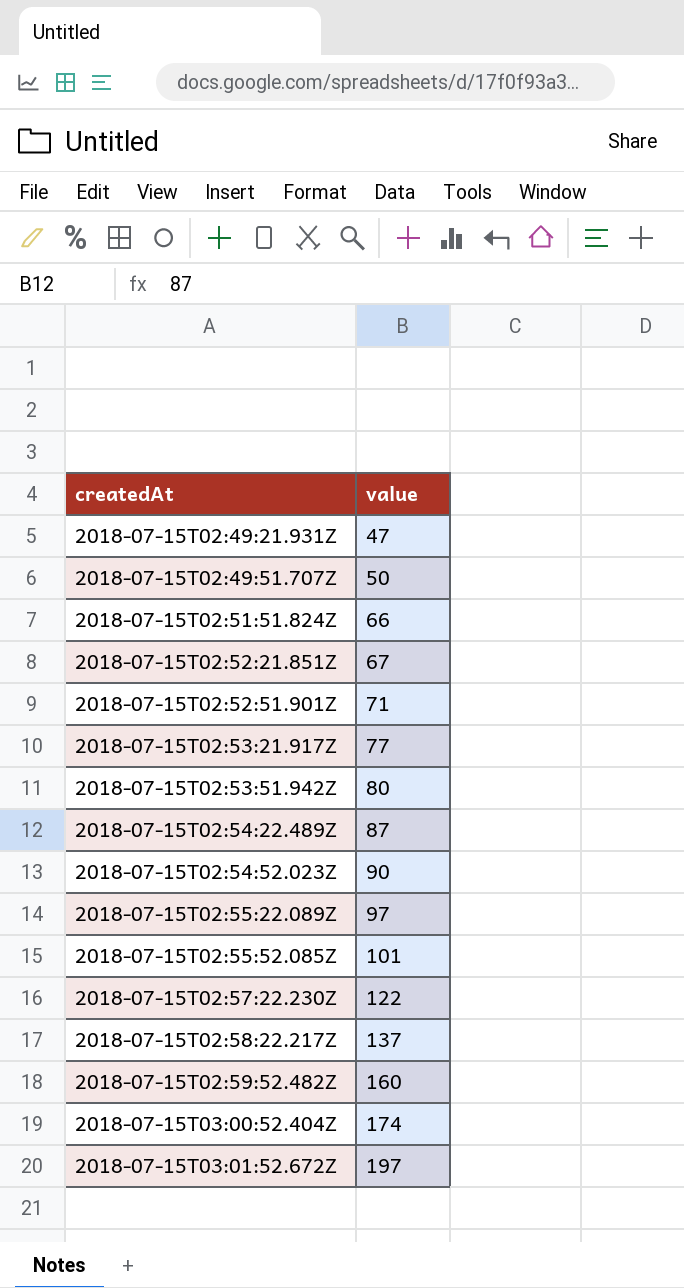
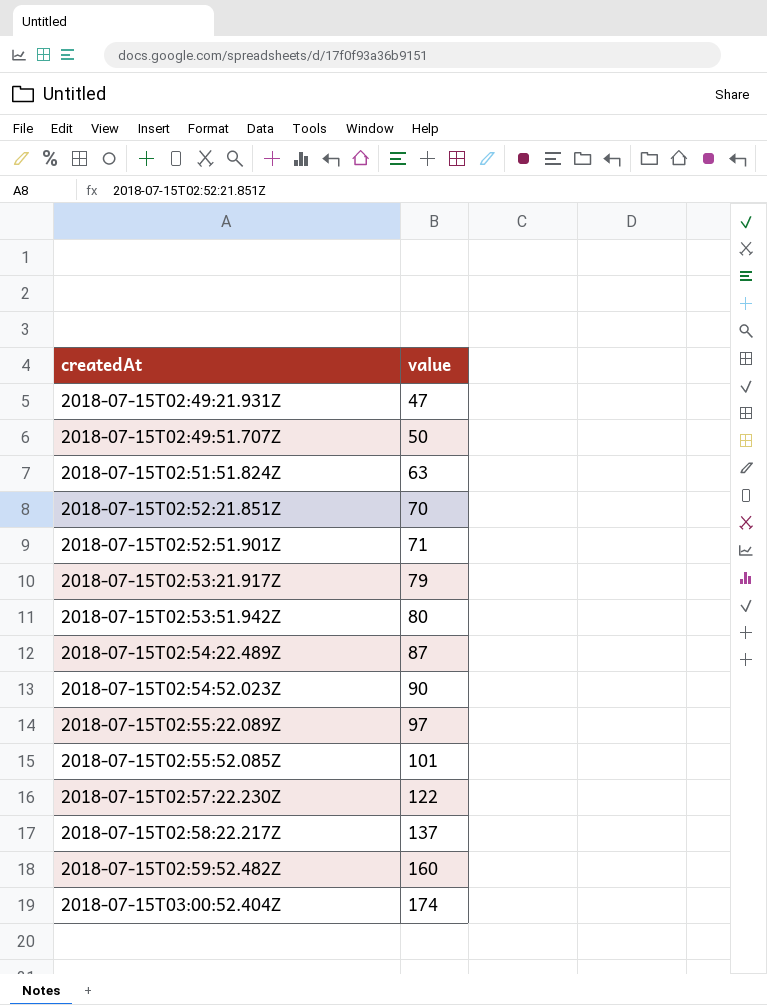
row 2018-07-15T03:01:52.672Z: 197 -> none
2018-07-15T02:51:51.824Z | value: 66 -> 63
2018-07-15T02:52:21.851Z | value: 67 -> 70
2018-07-15T02:53:21.917Z | value: 77 -> 79

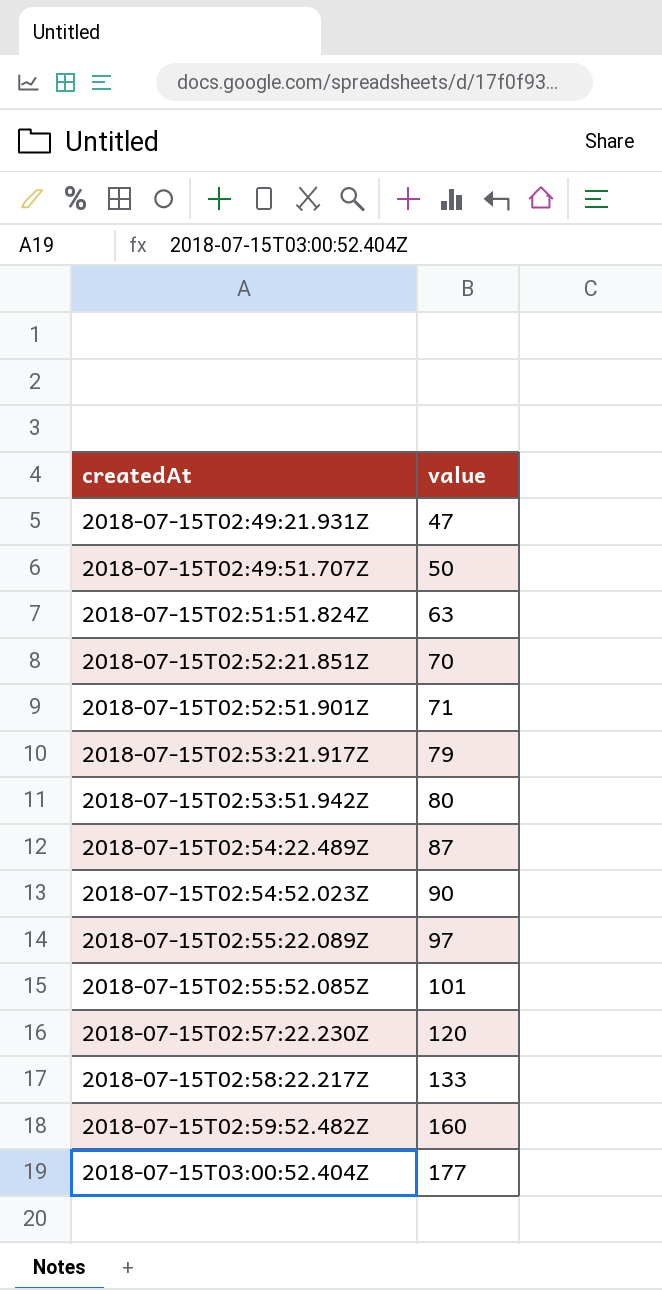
2018-07-15T02:57:22.230Z | value: 122 -> 120
2018-07-15T02:58:22.217Z | value: 137 -> 133
2018-07-15T03:00:52.404Z | value: 174 -> 177

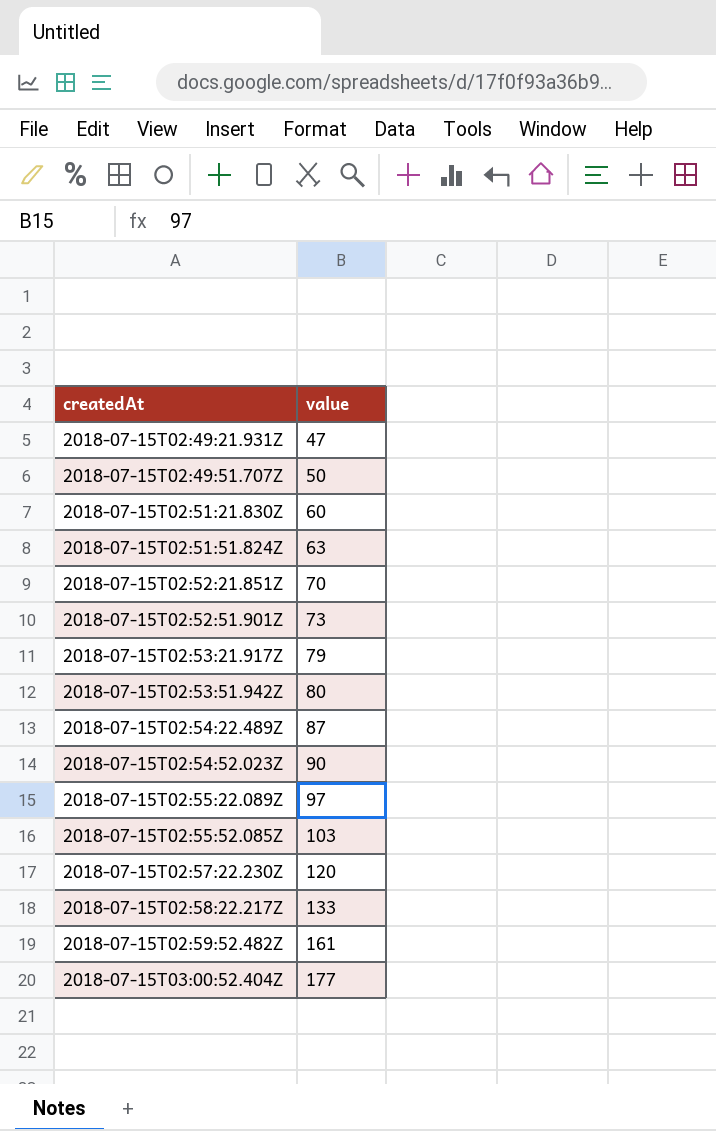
row 2018-07-15T02:51:21.830Z: none -> 60
2018-07-15T02:52:51.901Z | value: 71 -> 73
2018-07-15T02:55:52.085Z | value: 101 -> 103
2018-07-15T02:59:52.482Z | value: 160 -> 161

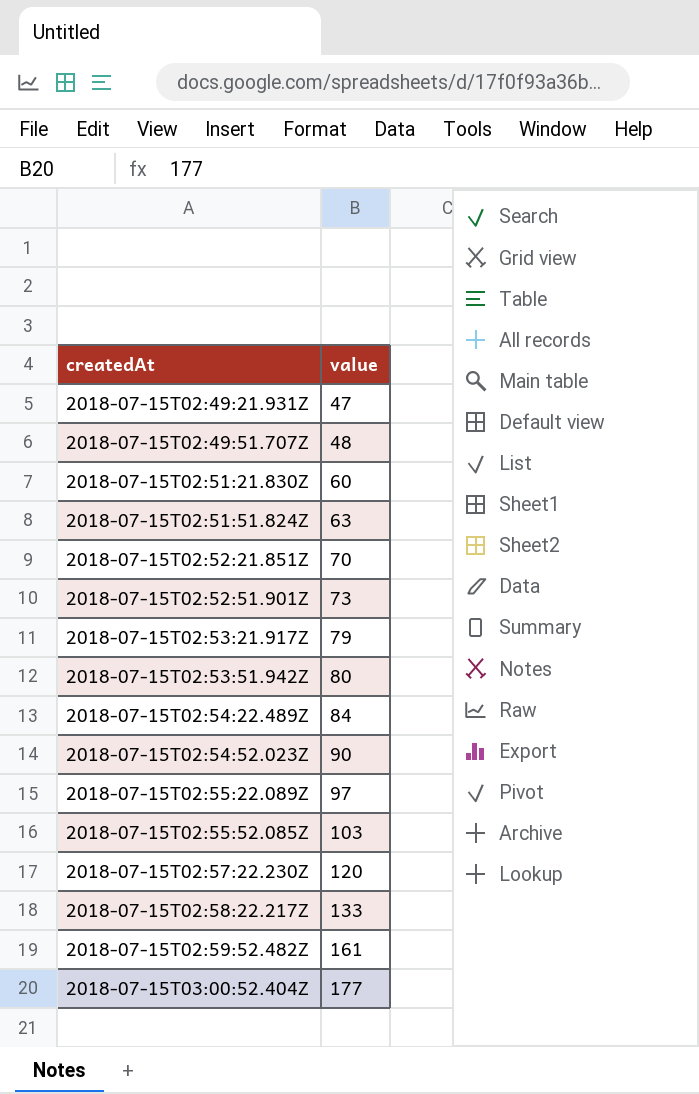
2018-07-15T02:49:51.707Z | value: 50 -> 48
2018-07-15T02:54:22.489Z | value: 87 -> 84

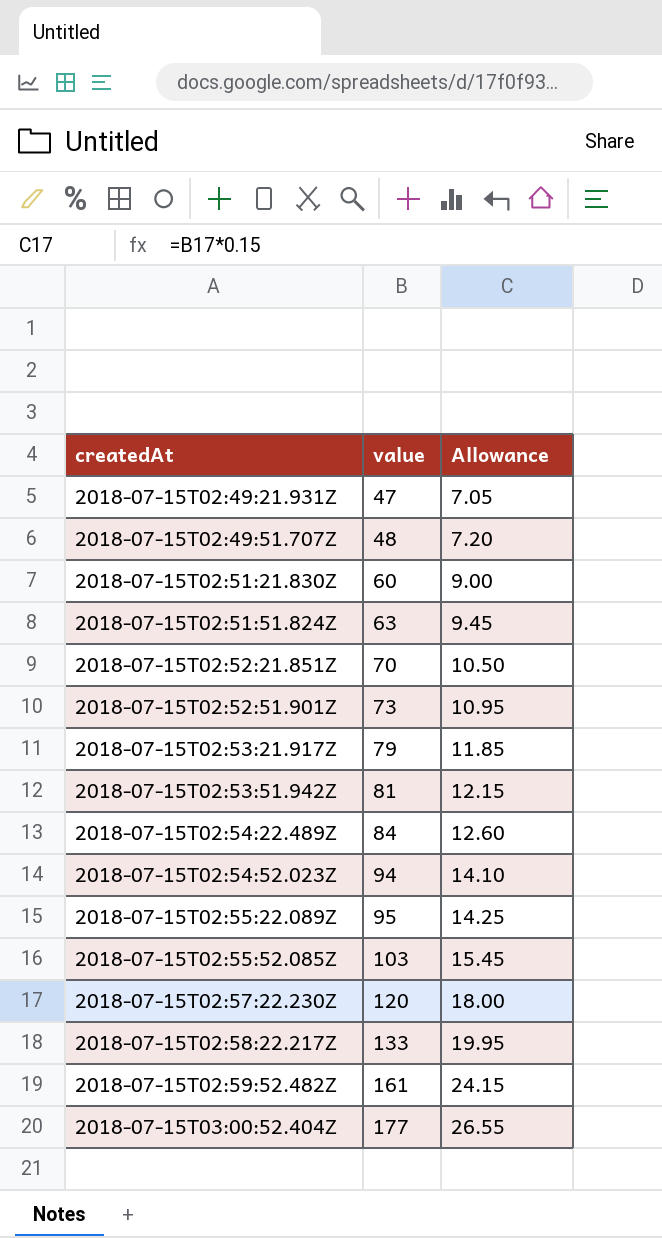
column Allowance | formula: none -> [value] * 0.15
2018-07-15T02:53:51.942Z | value: 80 -> 81
2018-07-15T02:54:52.023Z | value: 90 -> 94
2018-07-15T02:55:22.089Z | value: 97 -> 95

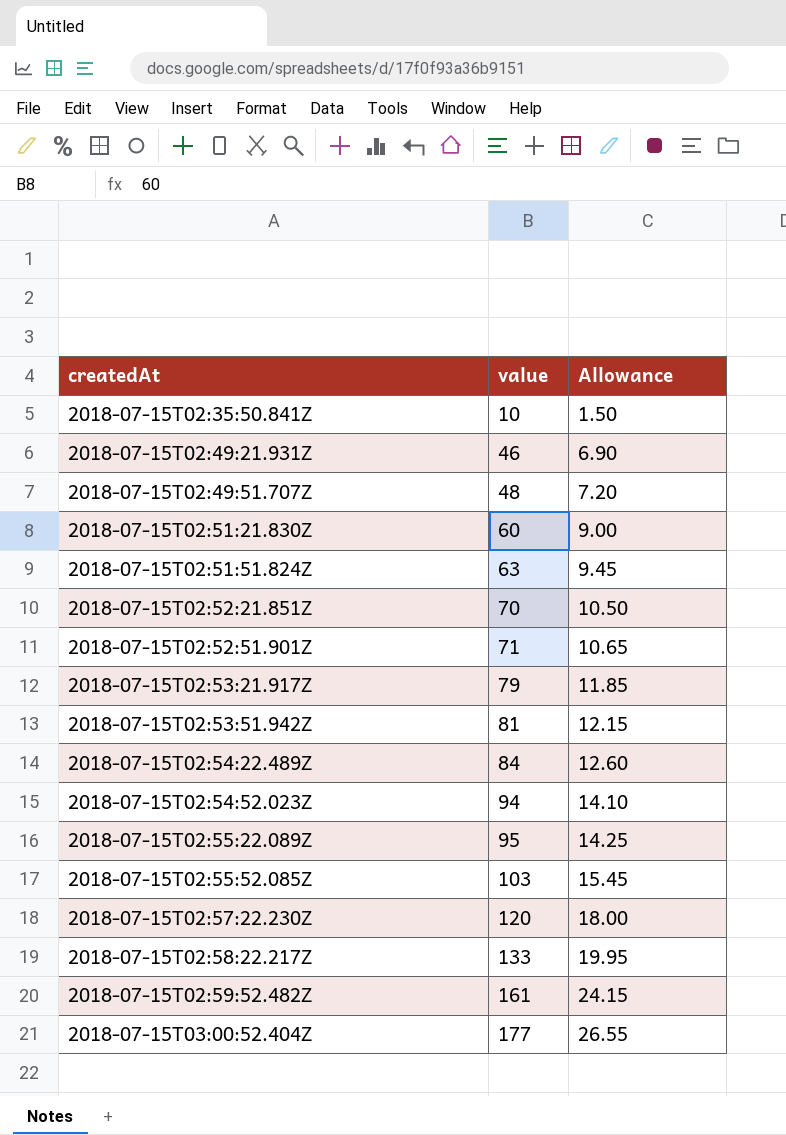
row 2018-07-15T02:35:50.841Z: none -> 10 | 1.50
2018-07-15T02:49:21.931Z | value: 47 -> 46
2018-07-15T02:49:21.931Z | Allowance: 7.05 -> 6.90
2018-07-15T02:52:51.901Z | value: 73 -> 71
2018-07-15T02:52:51.901Z | Allowance: 10.95 -> 10.65

